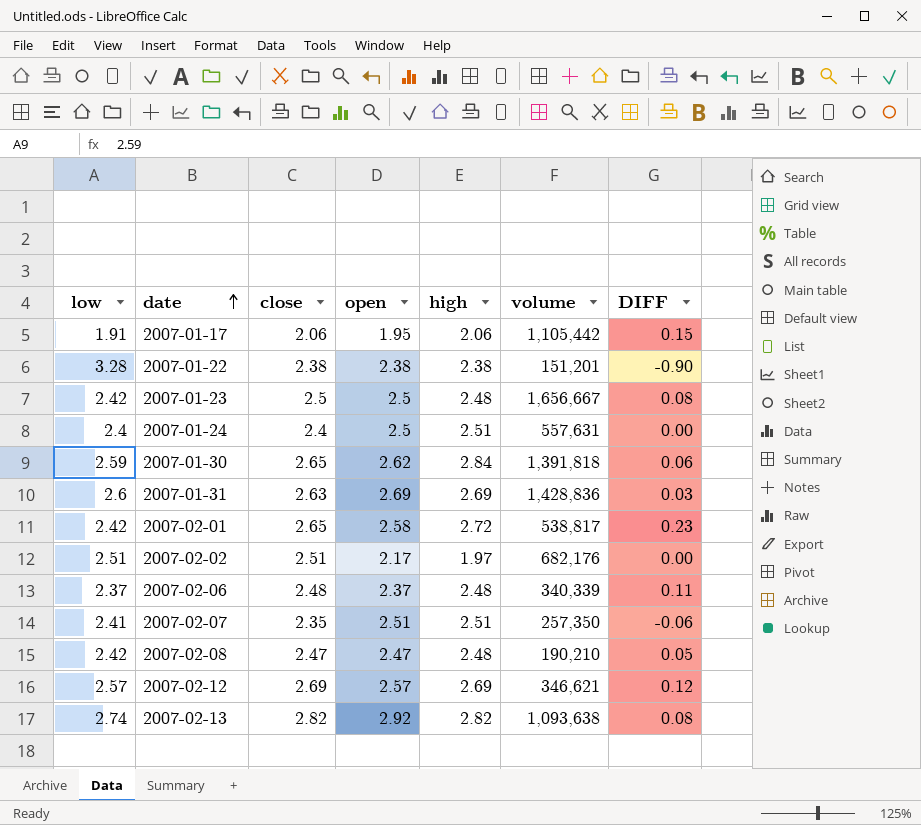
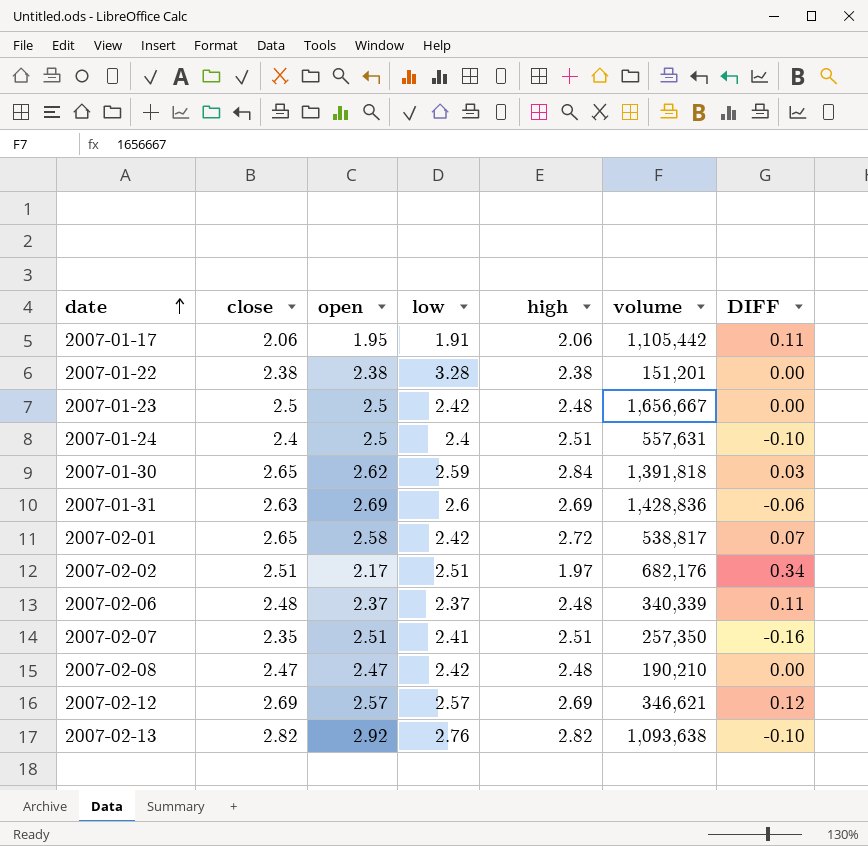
column low | position: 1 -> 4
column DIFF | formula: [close] - [low] -> [close] - [open]
2007-02-13 | low: 2.74 -> 2.76

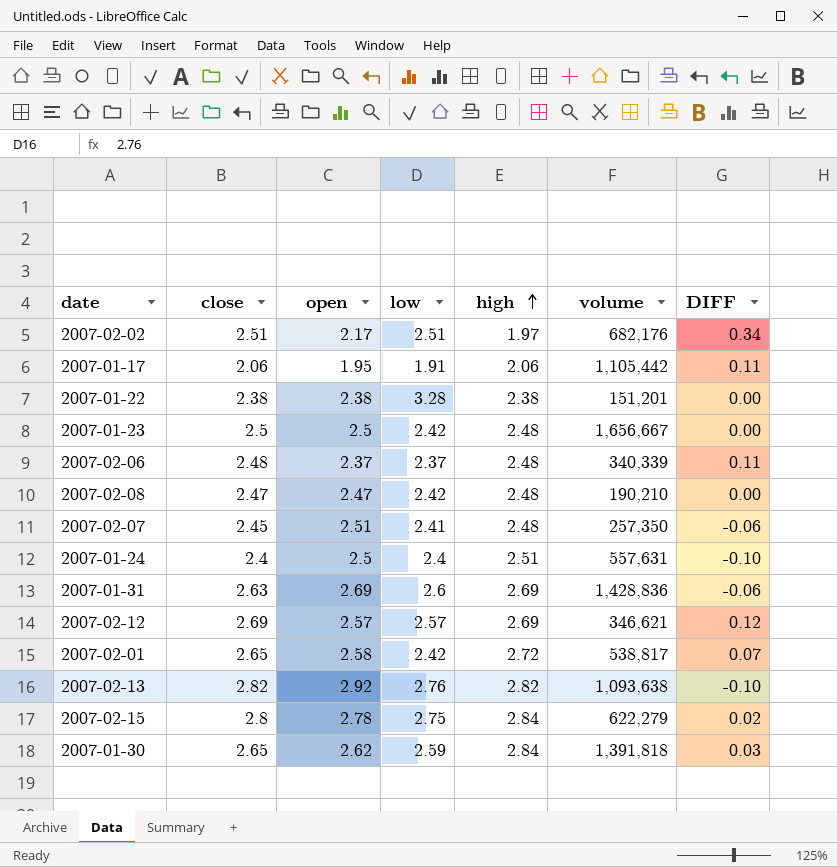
row order: date ascending -> high ascending
2007-02-07 | close: 2.35 -> 2.45
2007-02-07 | high: 2.51 -> 2.48
2007-02-07 | DIFF: -0.16 -> -0.06
row 2007-02-15: none -> 2.8 | 2.78 | 2.75 | 2.84 | 622,279 | 0.02

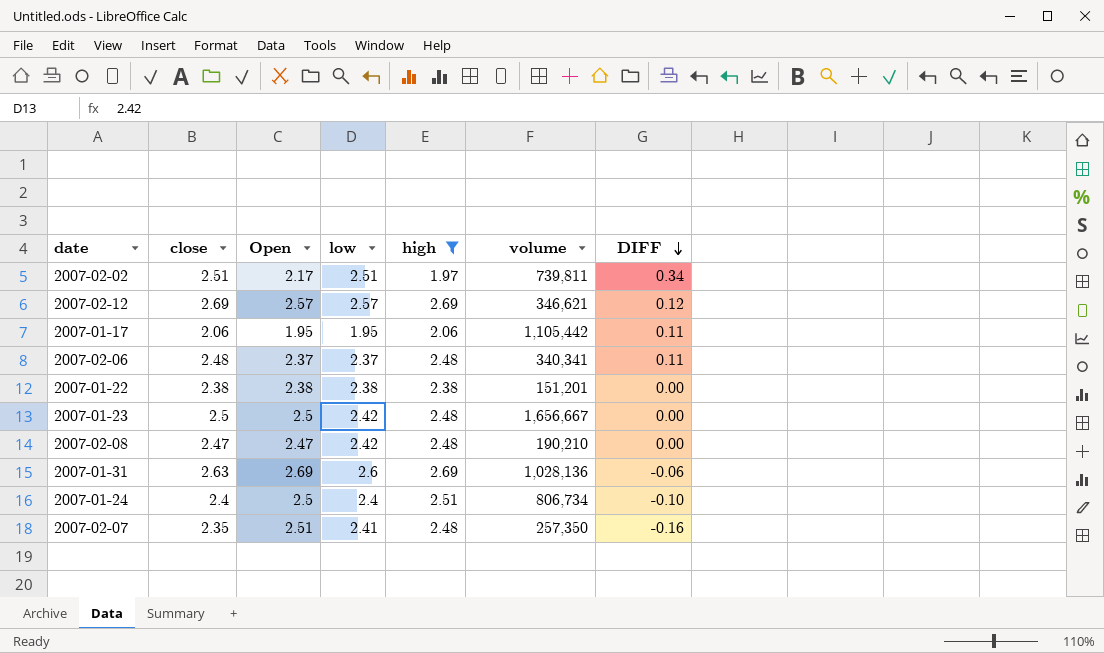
filter: none -> high <= 2.69
row order: high ascending -> DIFF descending
column name: open -> Open
2007-02-02 | volume: 682,176 -> 739,811
2007-01-17 | low: 1.91 -> 1.95
2007-02-06 | volume: 340,339 -> 340,341
2007-01-22 | low: 3.28 -> 2.38
2007-01-31 | volume: 1,428,836 -> 1,028,136
2007-01-24 | volume: 557,631 -> 806,734
2007-02-07 | close: 2.45 -> 2.35
2007-02-07 | DIFF: -0.06 -> -0.16

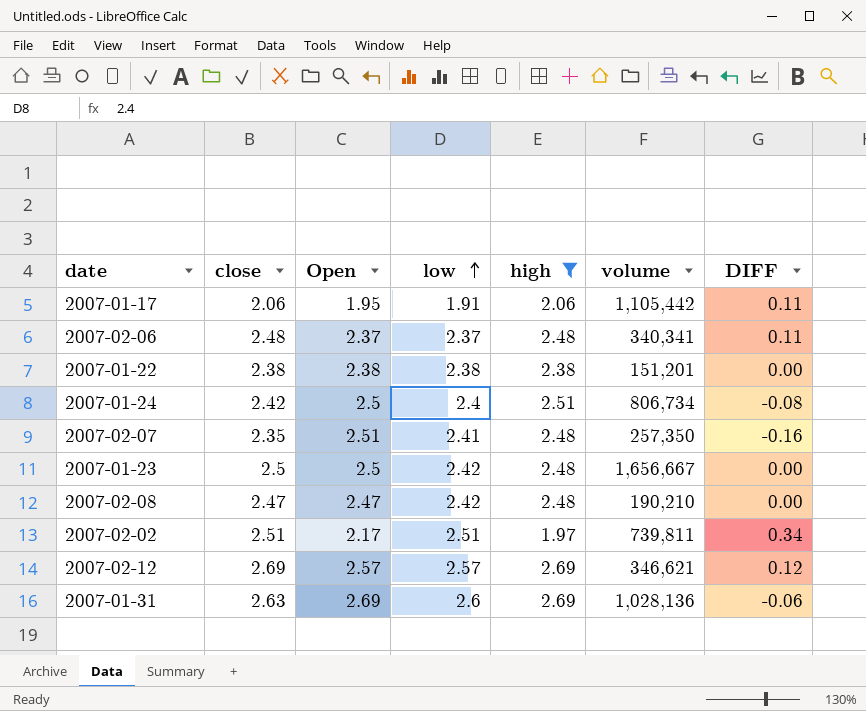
row order: DIFF descending -> low ascending
2007-01-17 | low: 1.95 -> 1.91
2007-01-24 | close: 2.4 -> 2.42
2007-01-24 | DIFF: -0.10 -> -0.08

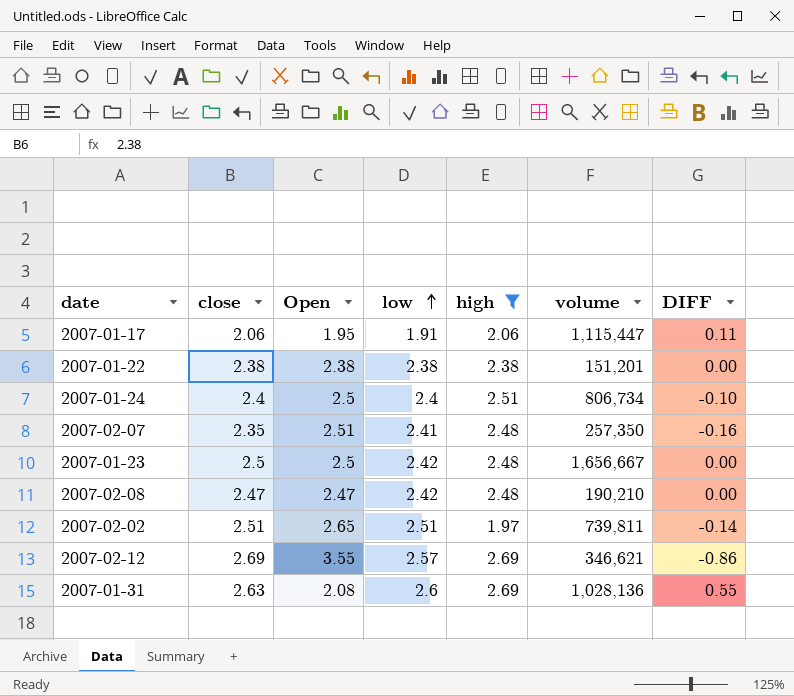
row 2007-02-06: 2.48 | 2.37 | 2.37 | 2.48 | 340,341 | 0.11 -> none
2007-01-17 | volume: 1,105,442 -> 1,115,447
2007-01-24 | close: 2.42 -> 2.4
2007-01-24 | DIFF: -0.08 -> -0.10
2007-02-02 | Open: 2.17 -> 2.65
2007-02-02 | DIFF: 0.34 -> -0.14
2007-02-12 | Open: 2.57 -> 3.55
2007-02-12 | DIFF: 0.12 -> -0.86
2007-01-31 | Open: 2.69 -> 2.08
2007-01-31 | DIFF: -0.06 -> 0.55

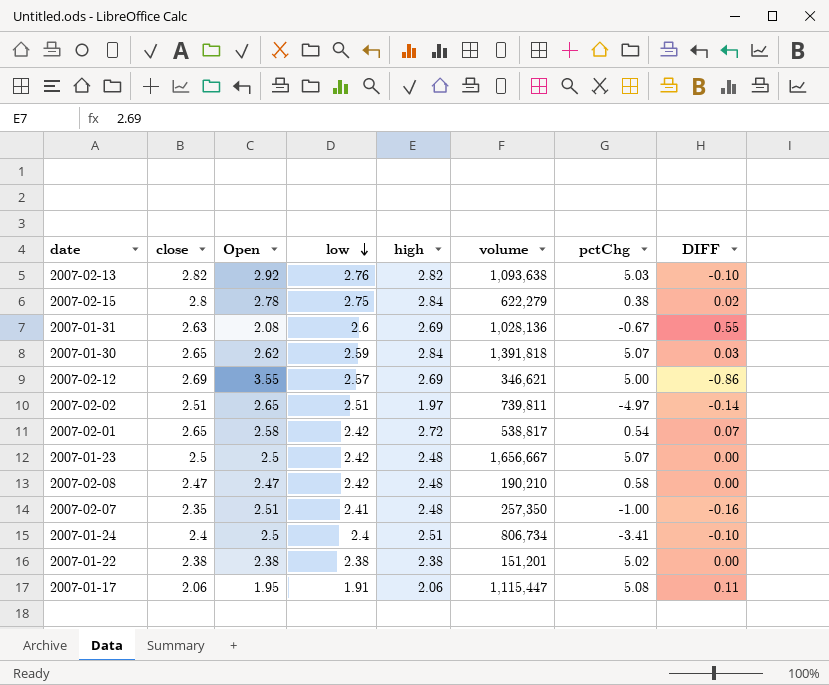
filter: high <= 2.69 -> none
row order: low ascending -> low descending
column pctChg | position: none -> 7

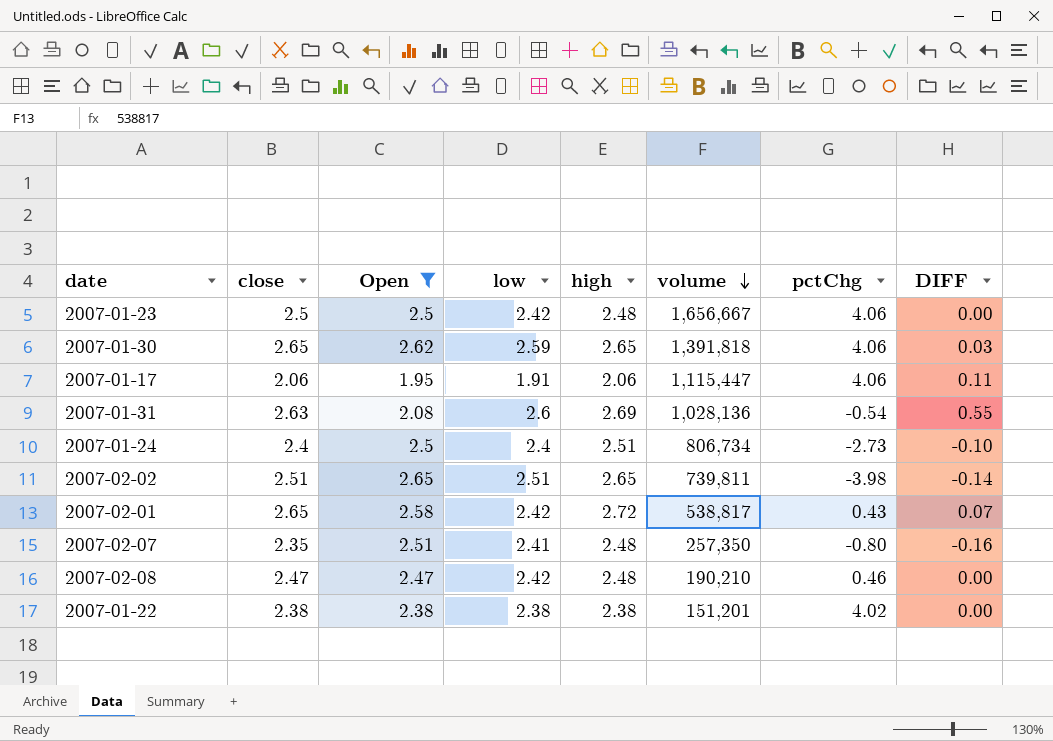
filter: none -> Open <= 2.65
row order: low descending -> volume descending
2007-01-23 | pctChg: 5.07 -> 4.06
2007-01-30 | high: 2.84 -> 2.65
2007-01-30 | pctChg: 5.07 -> 4.06
2007-01-17 | pctChg: 5.08 -> 4.06
2007-01-31 | pctChg: -0.67 -> -0.54
2007-01-24 | pctChg: -3.41 -> -2.73
2007-02-02 | high: 1.97 -> 2.65
2007-02-02 | pctChg: -4.97 -> -3.98
2007-02-01 | pctChg: 0.54 -> 0.43
2007-02-07 | pctChg: -1.00 -> -0.80
2007-02-08 | pctChg: 0.58 -> 0.46
2007-01-22 | pctChg: 5.02 -> 4.02

